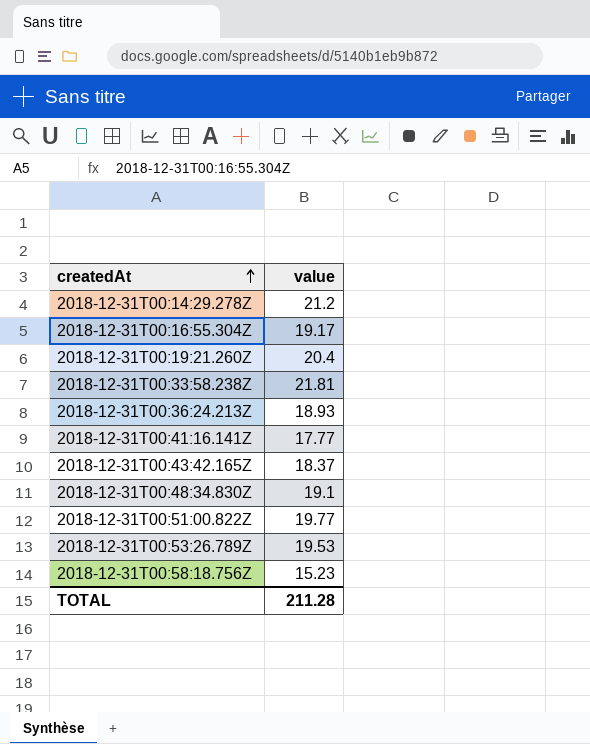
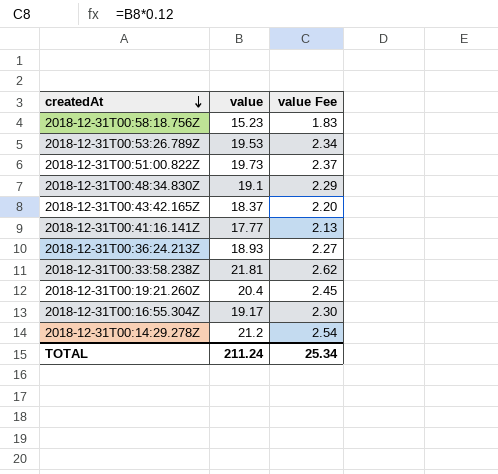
row order: createdAt ascending -> createdAt descending
column value Fee | formula: none -> [value] * 0.12
2018-12-31T00:51:00.822Z | value: 19.77 -> 19.73
TOTAL | value: 211.28 -> 211.24

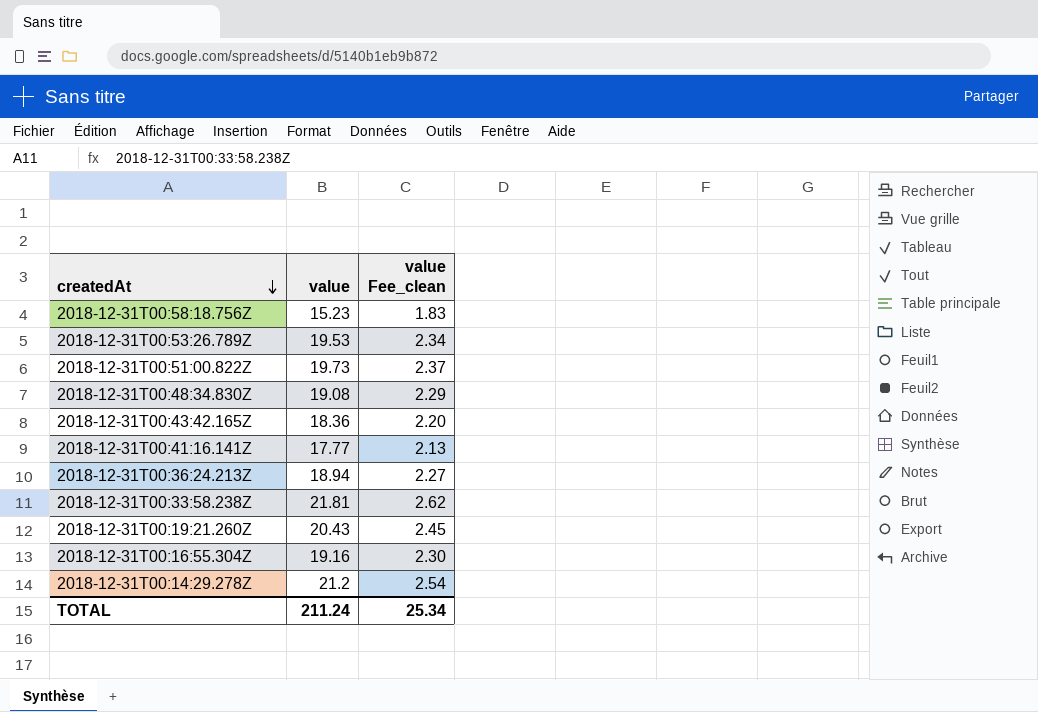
column name: value Fee -> value Fee_clean
2018-12-31T00:48:34.830Z | value: 19.1 -> 19.08
2018-12-31T00:43:42.165Z | value: 18.37 -> 18.36
2018-12-31T00:36:24.213Z | value: 18.93 -> 18.94
2018-12-31T00:19:21.260Z | value: 20.4 -> 20.43
2018-12-31T00:16:55.304Z | value: 19.17 -> 19.16

